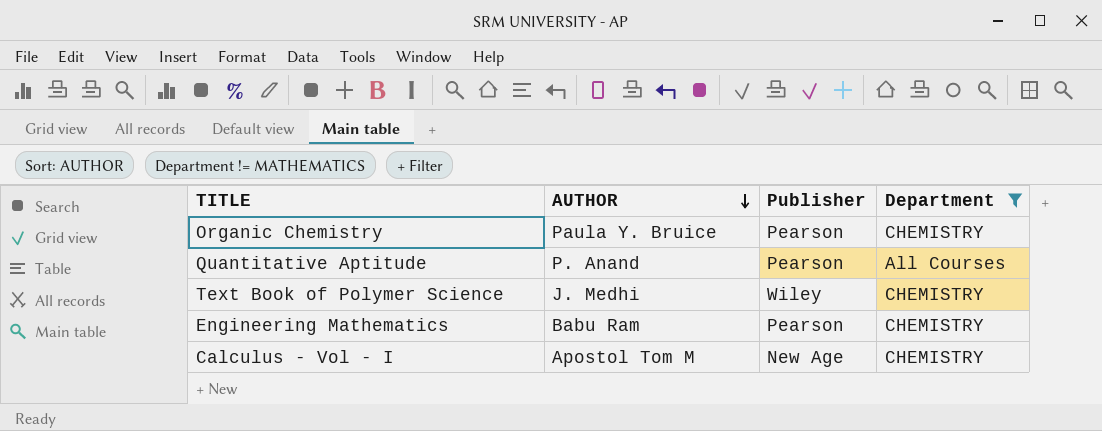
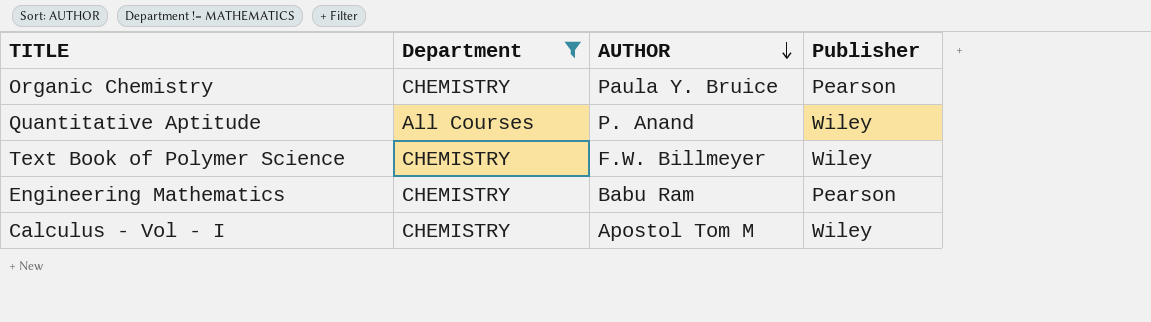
column Department | position: 4 -> 2
Quantitative Aptitude | Publisher: Pearson -> Wiley
Text Book of Polymer Science | AUTHOR: J. Medhi -> F.W. Billmeyer
Calculus - Vol - I | Publisher: New Age -> Wiley

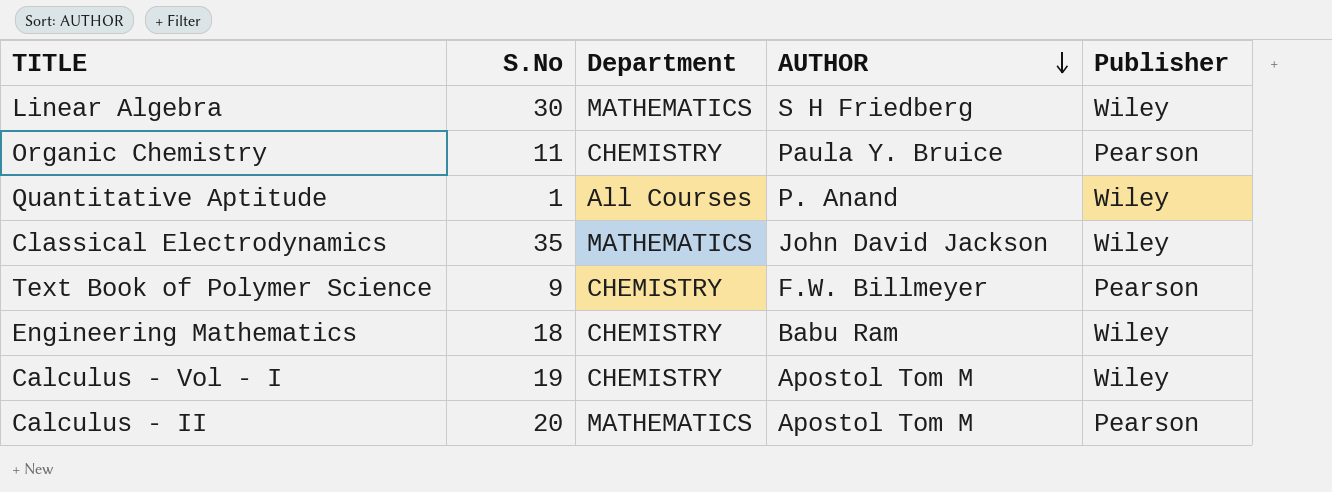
filter: Department != MATHEMATICS -> none
column S.No | position: none -> 2
Text Book of Polymer Science | Publisher: Wiley -> Pearson
Engineering Mathematics | Publisher: Pearson -> Wiley

